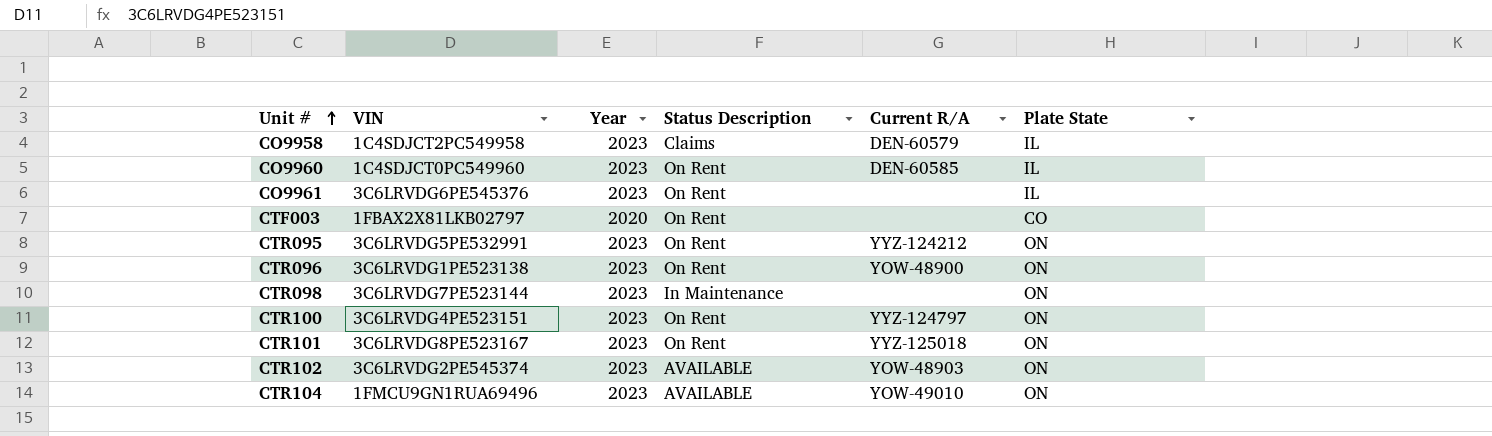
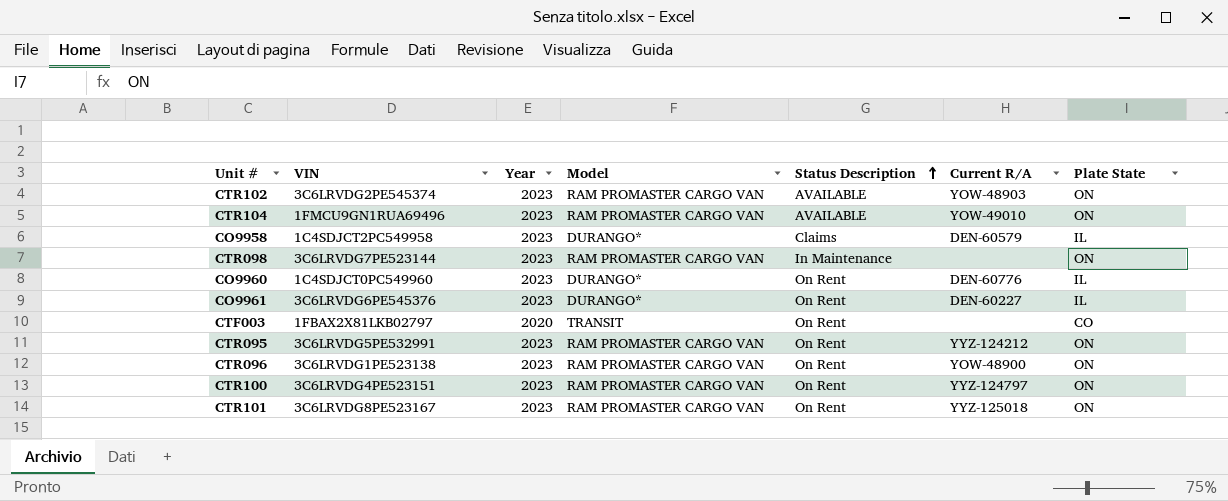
row order: Unit # ascending -> Status Description ascending
column Model | position: none -> 4
CO9960 | Current R/A: DEN-60585 -> DEN-60776
CO9961 | Current R/A: none -> DEN-60227

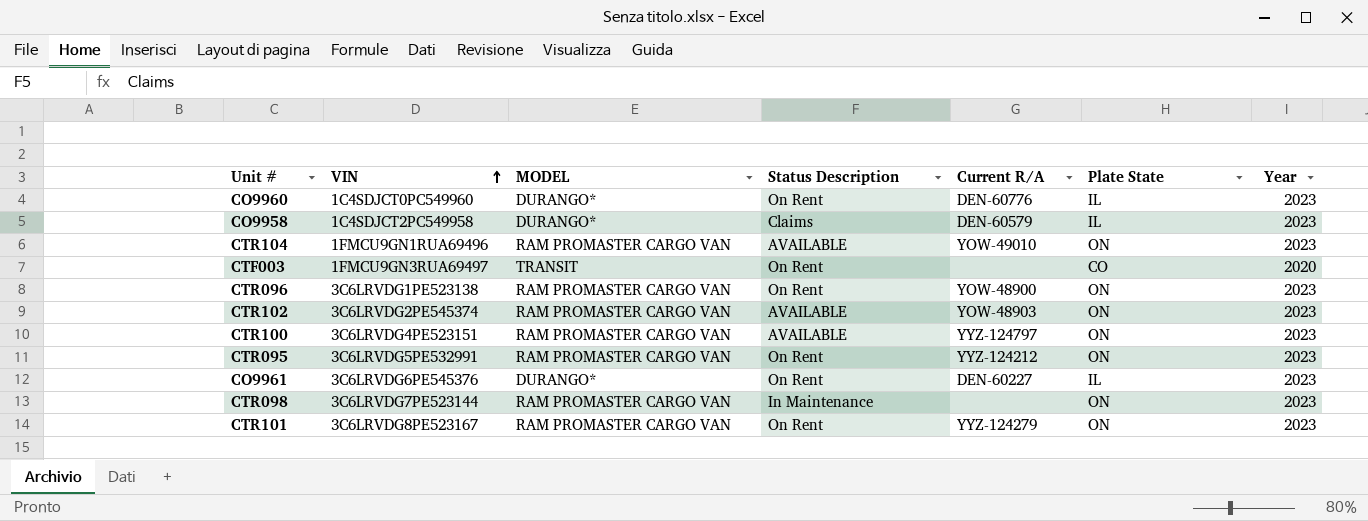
row order: Status Description ascending -> VIN ascending
column name: Model -> MODEL
column Year | position: 3 -> 7
CTF003 | VIN: 1FBAX2X81LKB02797 -> 1FMCU9GN3RUA69497
CTR100 | Status Description: On Rent -> AVAILABLE
CTR101 | Current R/A: YYZ-125018 -> YYZ-124279

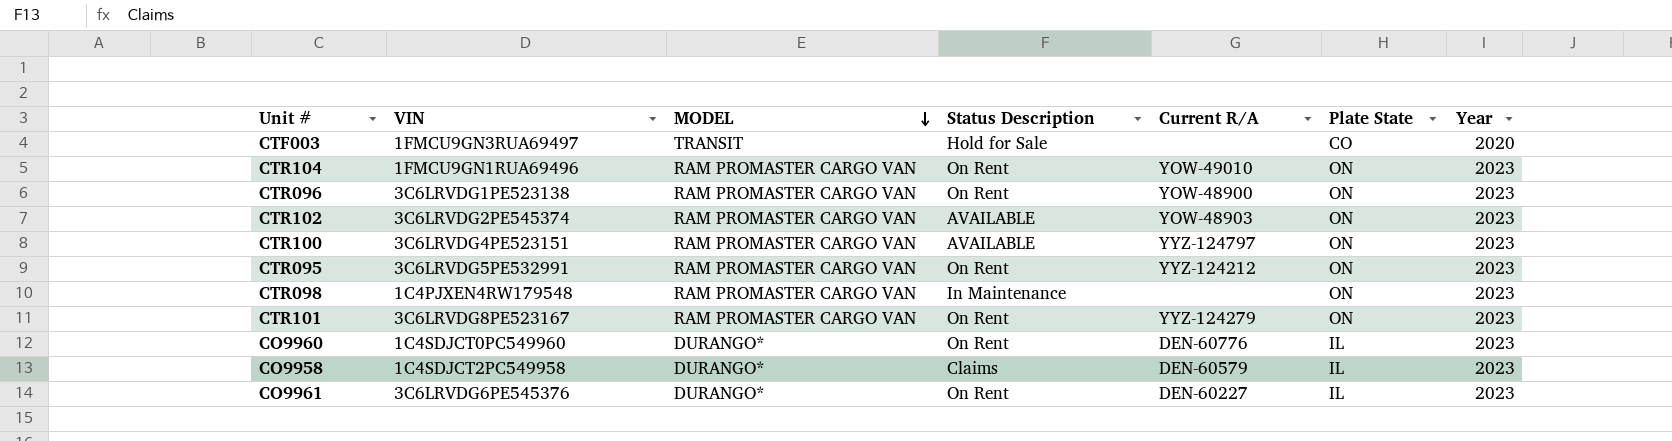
row order: VIN ascending -> MODEL descending
CTF003 | Status Description: On Rent -> Hold for Sale
CTR104 | Status Description: AVAILABLE -> On Rent
CTR098 | VIN: 3C6LRVDG7PE523144 -> 1C4PJXEN4RW179548

